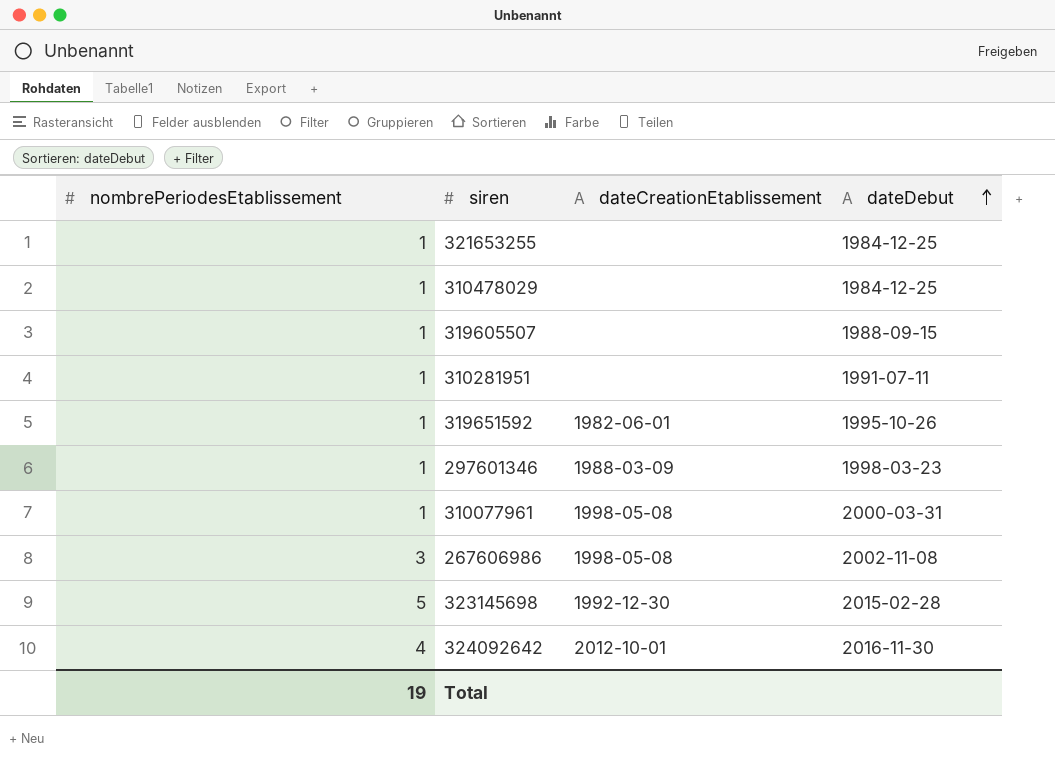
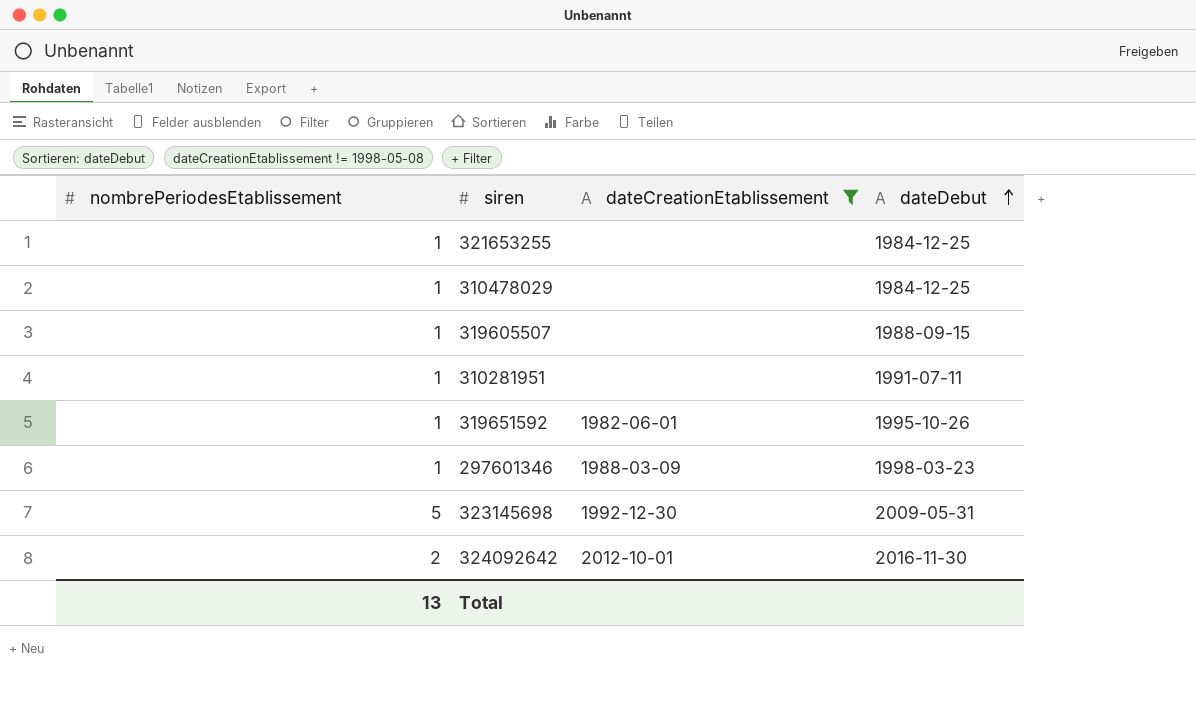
filter: none -> dateCreationEtablissement != 1998-05-08
323145698 | dateDebut: 2015-02-28 -> 2009-05-31
324092642 | nombrePeriodesEtablissement: 4 -> 2
Total | nombrePeriodesEtablissement: 19 -> 13

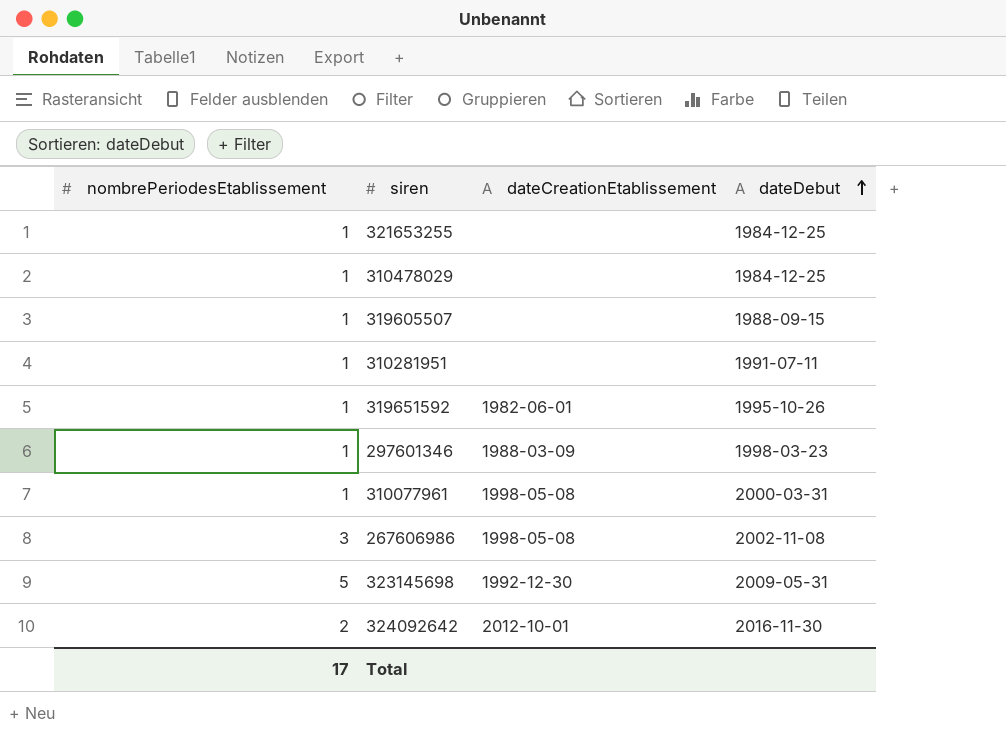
filter: dateCreationEtablissement != 1998-05-08 -> none
Total | nombrePeriodesEtablissement: 13 -> 17

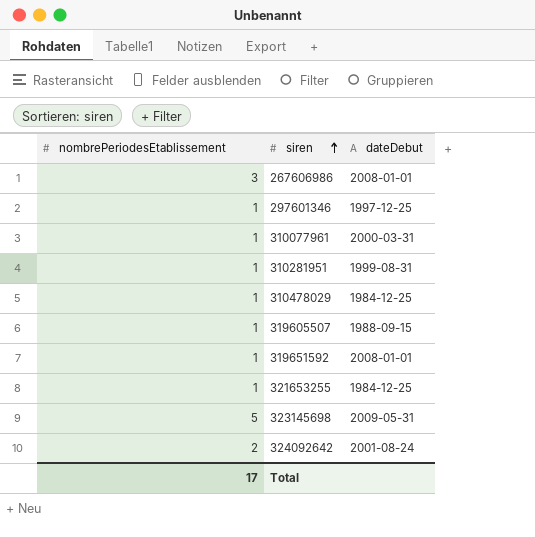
row order: dateDebut ascending -> siren ascending
column dateCreationEtablissement | position: 3 -> none
267606986 | dateDebut: 2002-11-08 -> 2008-01-01
297601346 | dateDebut: 1998-03-23 -> 1997-12-25
310281951 | dateDebut: 1991-07-11 -> 1999-08-31
319651592 | dateDebut: 1995-10-26 -> 2008-01-01
324092642 | dateDebut: 2016-11-30 -> 2001-08-24

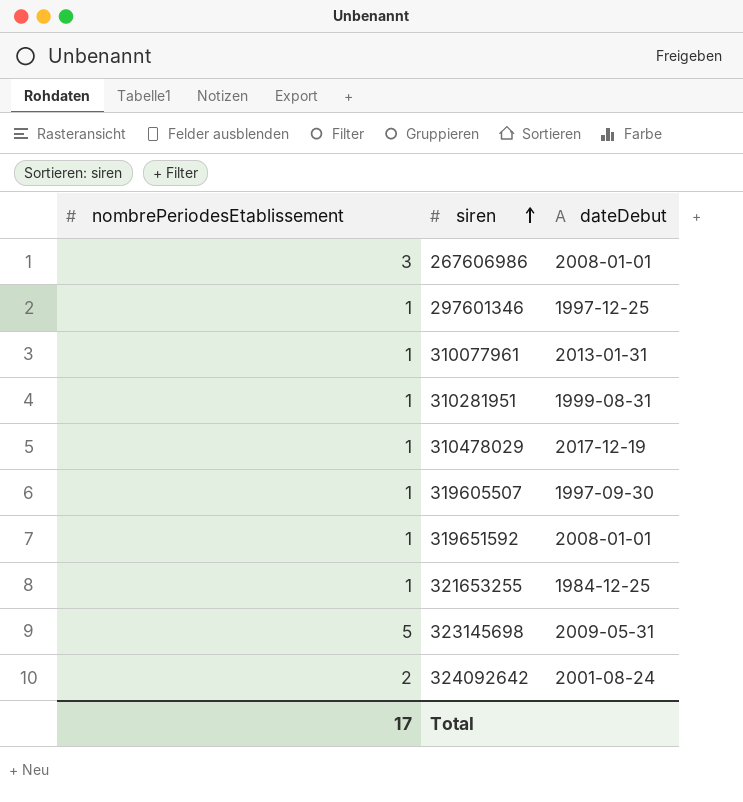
310077961 | dateDebut: 2000-03-31 -> 2013-01-31
310478029 | dateDebut: 1984-12-25 -> 2017-12-19
319605507 | dateDebut: 1988-09-15 -> 1997-09-30

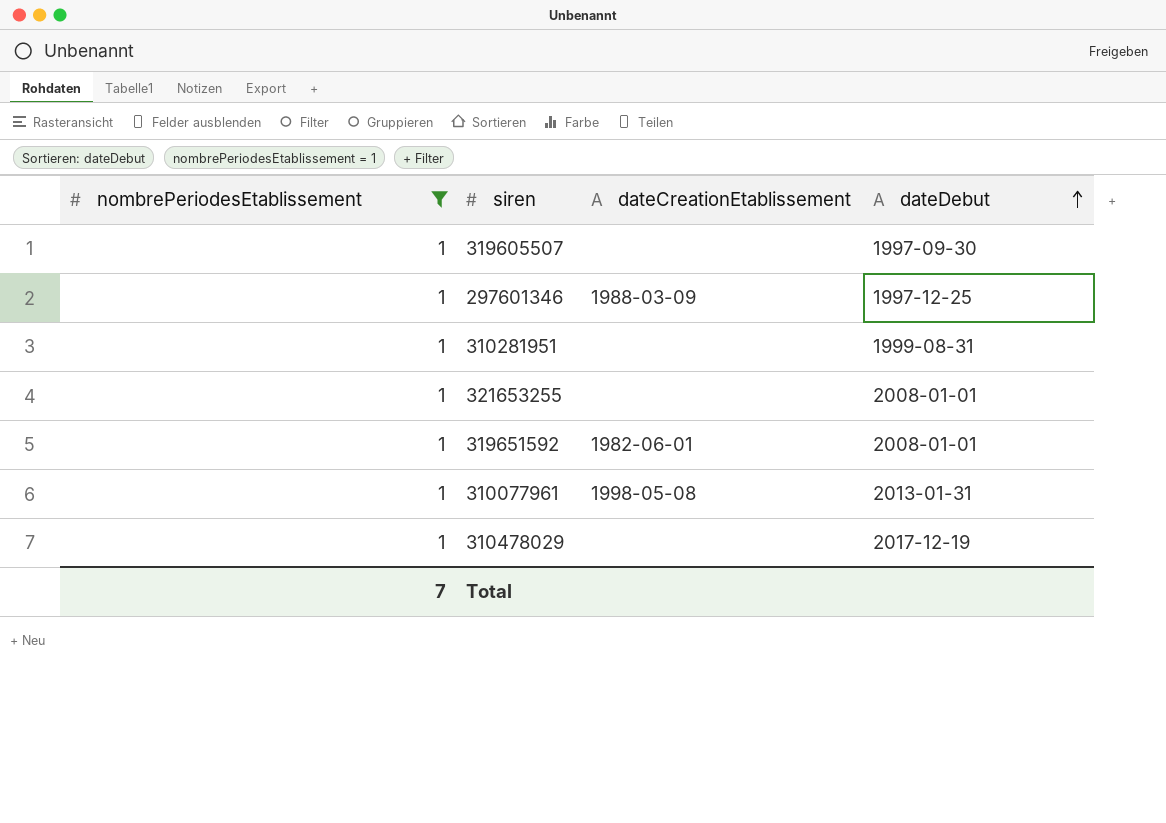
filter: none -> nombrePeriodesEtablissement = 1
row order: siren ascending -> dateDebut ascending
column dateCreationEtablissement | position: none -> 3
321653255 | dateDebut: 1984-12-25 -> 2008-01-01
Total | nombrePeriodesEtablissement: 17 -> 7

